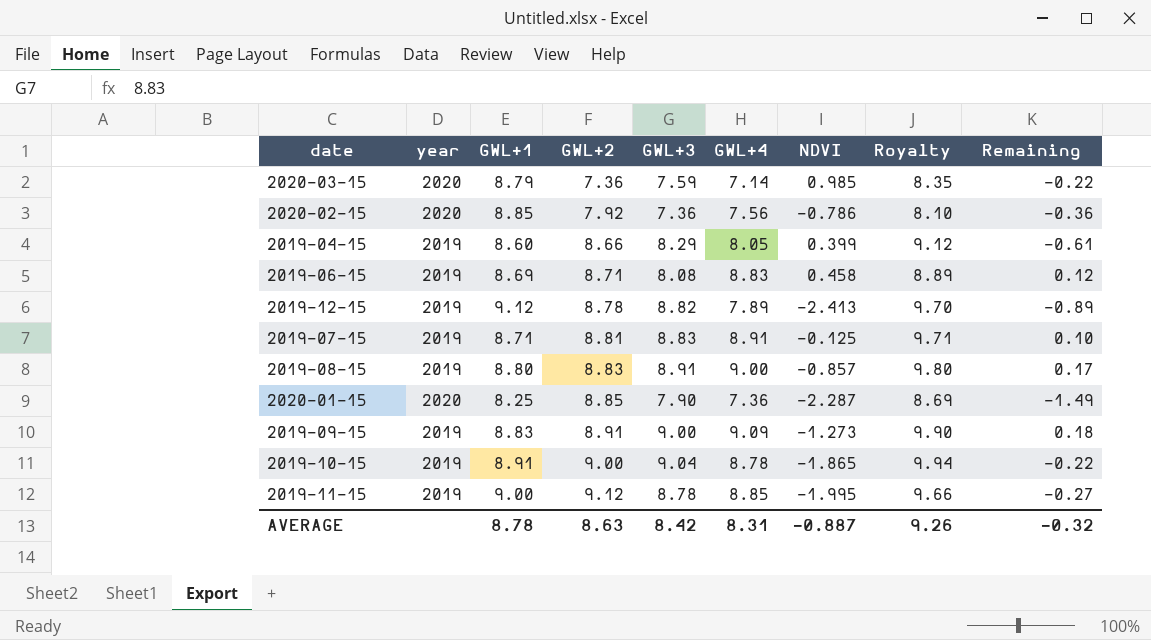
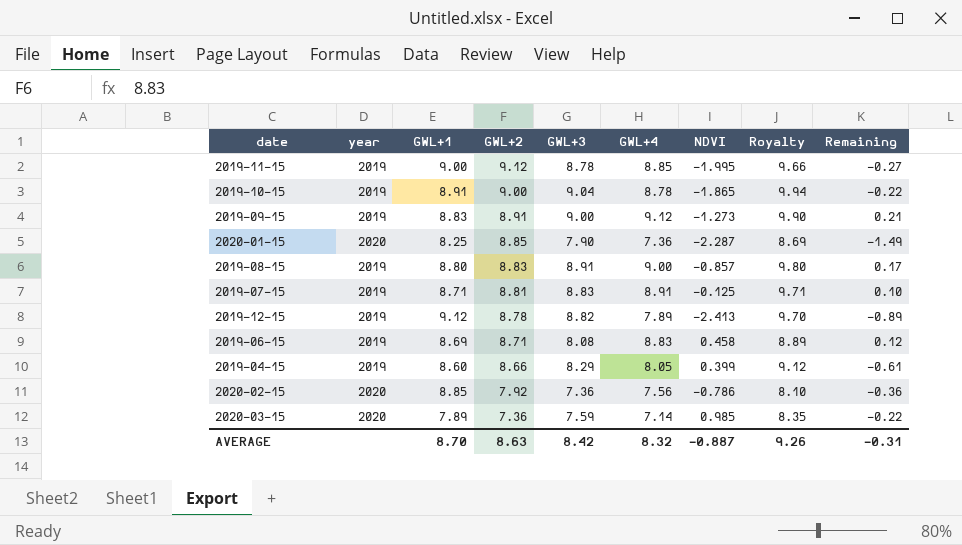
row order: GWL+2 ascending -> GWL+2 descending
2019-09-15 | GWL+4: 9.09 -> 9.12
2019-09-15 | Remaining: 0.18 -> 0.21
2020-03-15 | GWL+1: 8.79 -> 7.89
AVERAGE | GWL+1: 8.78 -> 8.70
AVERAGE | GWL+4: 8.31 -> 8.32
AVERAGE | Remaining: -0.32 -> -0.31

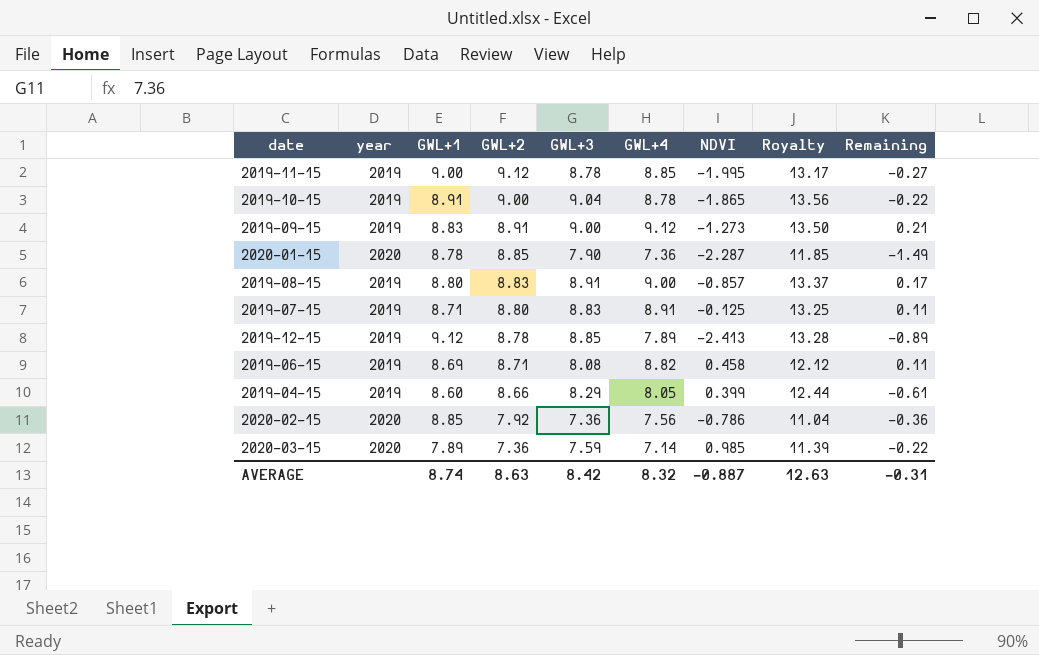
column Royalty | formula: [GWL+3] * 1.1 -> [GWL+3] * 1.5
2020-01-15 | GWL+1: 8.25 -> 8.78
2019-07-15 | GWL+2: 8.81 -> 8.80
2019-07-15 | Remaining: 0.10 -> 0.11
2019-12-15 | GWL+3: 8.82 -> 8.85
2019-06-15 | GWL+4: 8.83 -> 8.82
2019-06-15 | Remaining: 0.12 -> 0.11
AVERAGE | GWL+1: 8.70 -> 8.74
AVERAGE | Royalty: 9.26 -> 12.63

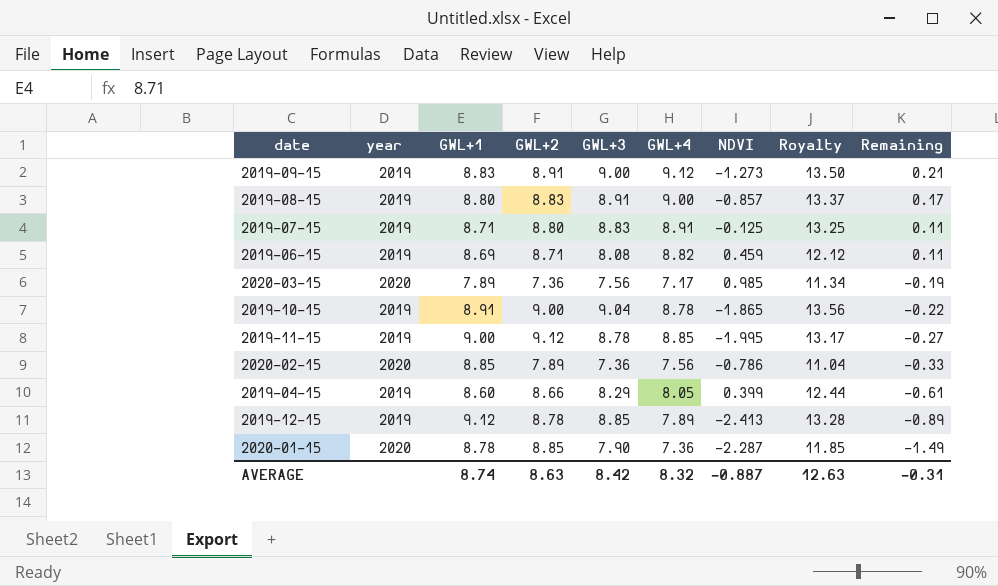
row order: GWL+2 descending -> Remaining descending
2019-06-15 | NDVI: 0.458 -> 0.459
2020-03-15 | GWL+3: 7.59 -> 7.56
2020-03-15 | GWL+4: 7.14 -> 7.17
2020-03-15 | Royalty: 11.39 -> 11.34
2020-03-15 | Remaining: -0.22 -> -0.19
2020-02-15 | GWL+2: 7.92 -> 7.89
2020-02-15 | Remaining: -0.36 -> -0.33

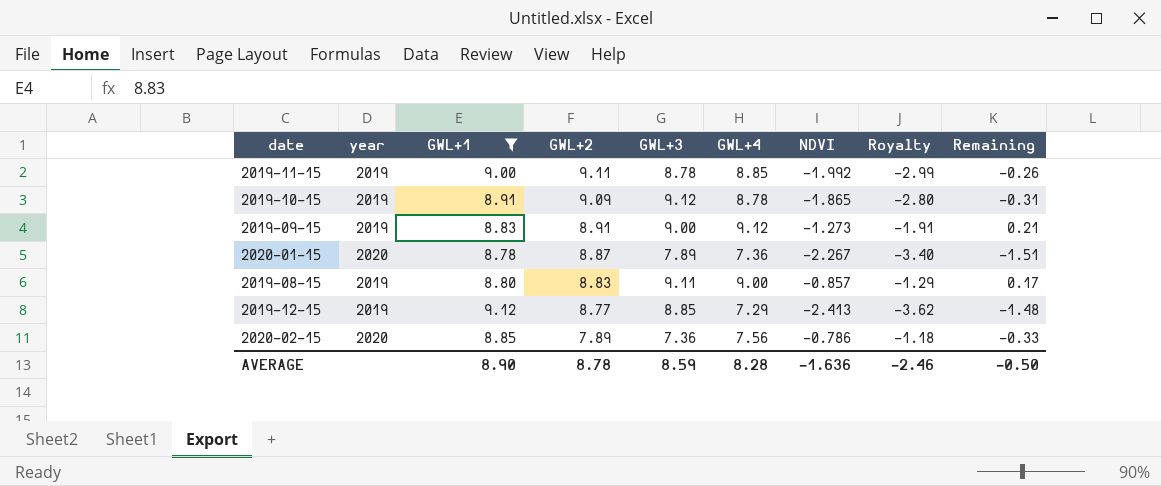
filter: none -> GWL+1 >= 8.78
row order: Remaining descending -> GWL+2 descending
column Royalty | formula: [GWL+3] * 1.5 -> [NDVI] * 1.5
2019-11-15 | GWL+2: 9.12 -> 9.11
2019-11-15 | NDVI: -1.995 -> -1.992
2019-11-15 | Remaining: -0.27 -> -0.26
2019-10-15 | GWL+2: 9.00 -> 9.09
2019-10-15 | GWL+3: 9.04 -> 9.12
2019-10-15 | Remaining: -0.22 -> -0.31
2020-01-15 | GWL+2: 8.85 -> 8.87
2020-01-15 | GWL+3: 7.90 -> 7.89
2020-01-15 | NDVI: -2.287 -> -2.267
2020-01-15 | Remaining: -1.49 -> -1.51
2019-08-15 | GWL+3: 8.91 -> 9.11
2019-12-15 | GWL+2: 8.78 -> 8.77
2019-12-15 | GWL+4: 7.89 -> 7.29
2019-12-15 | Remaining: -0.89 -> -1.48
AVERAGE | GWL+1: 8.74 -> 8.90
AVERAGE | GWL+2: 8.63 -> 8.78
AVERAGE | GWL+3: 8.42 -> 8.59
AVERAGE | GWL+4: 8.32 -> 8.28
AVERAGE | NDVI: -0.887 -> -1.636
AVERAGE | Royalty: 12.63 -> -2.46
AVERAGE | Remaining: -0.31 -> -0.50

